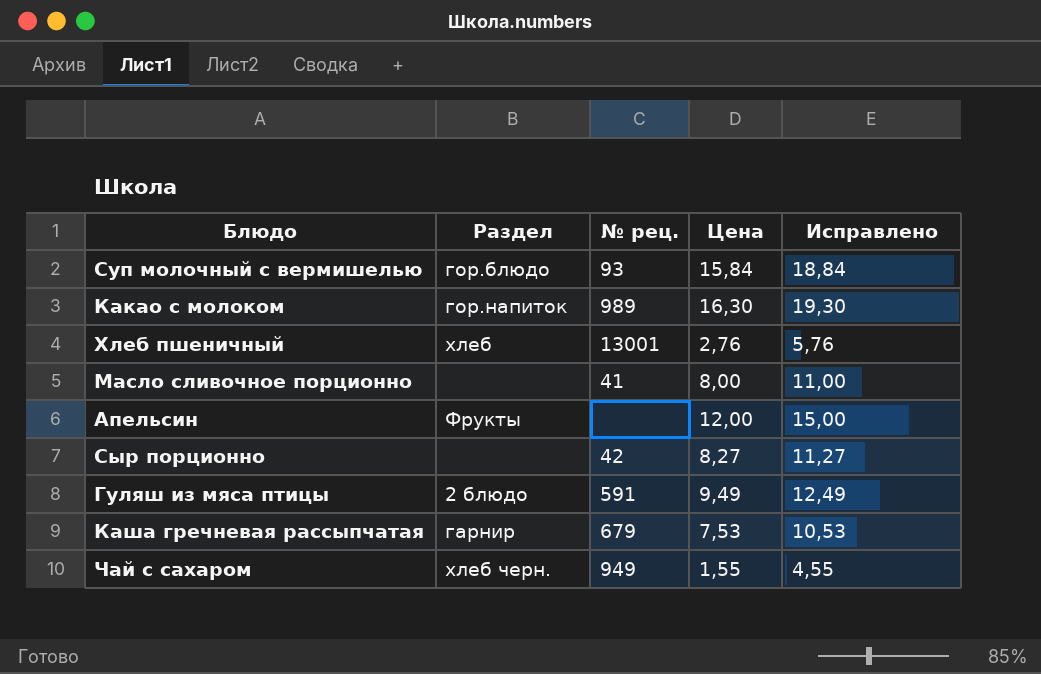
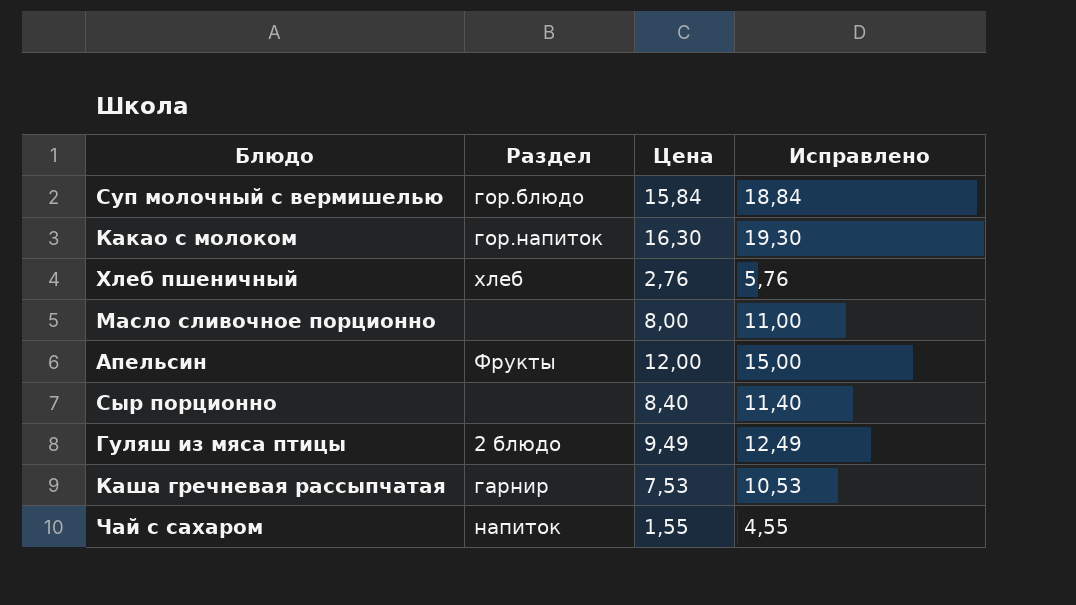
column № рец. | position: 3 -> none
Сыр порционно | Цена: 8,27 -> 8,40
Сыр порционно | Исправлено: 11,27 -> 11,40
Чай с сахаром | Раздел: хлеб черн. -> напиток

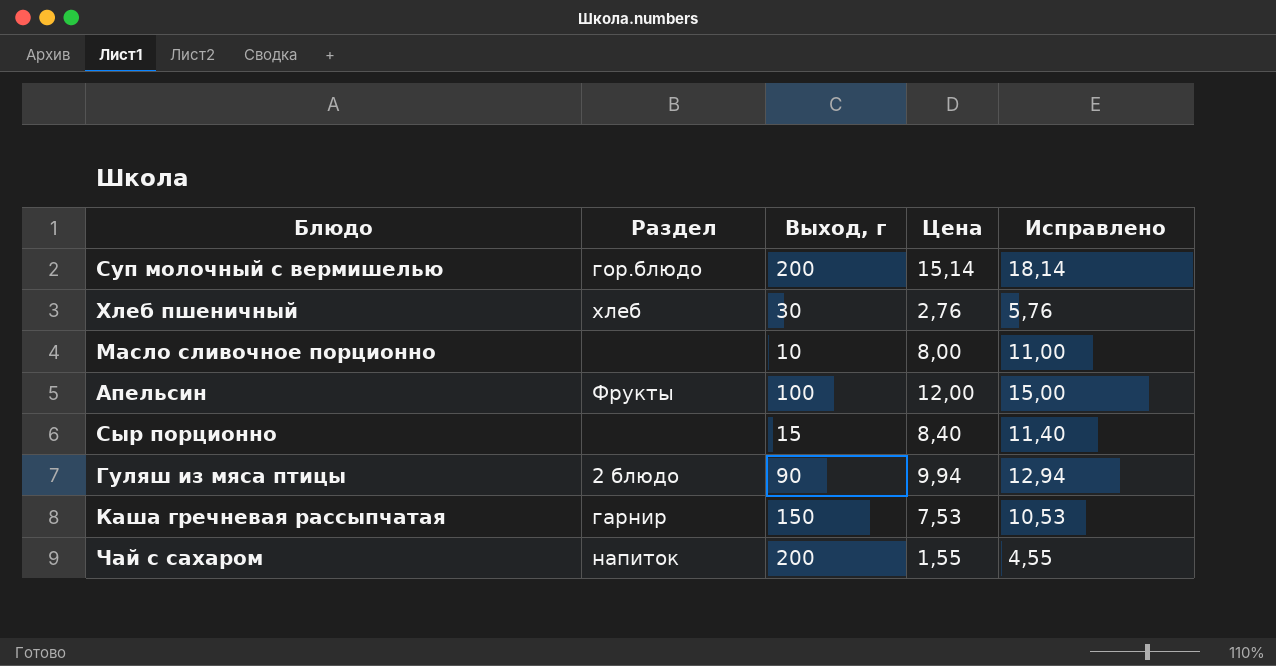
column Выход, г | position: none -> 3
row Какао с молоком: гор.напиток | 16,30 | 19,30 -> none
Суп молочный с вермишелью | Цена: 15,84 -> 15,14
Суп молочный с вермишелью | Исправлено: 18,84 -> 18,14
Гуляш из мяса птицы | Цена: 9,49 -> 9,94
Гуляш из мяса птицы | Исправлено: 12,49 -> 12,94

